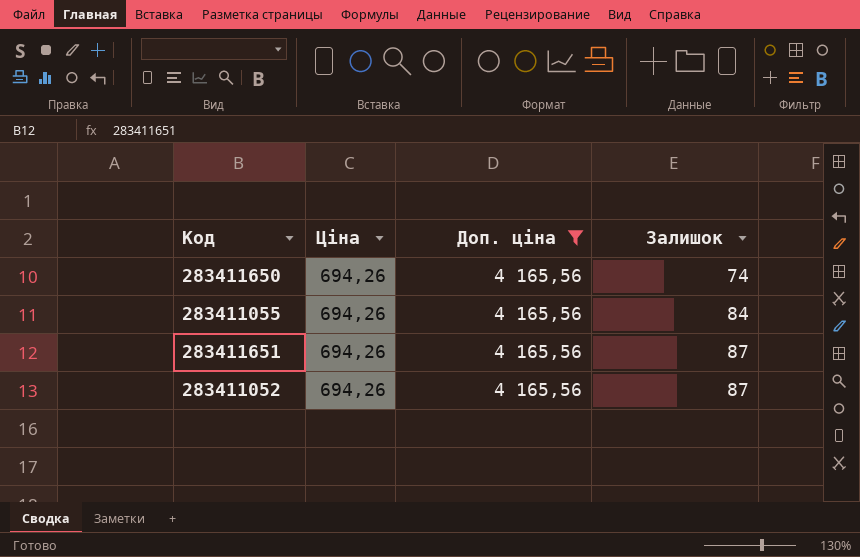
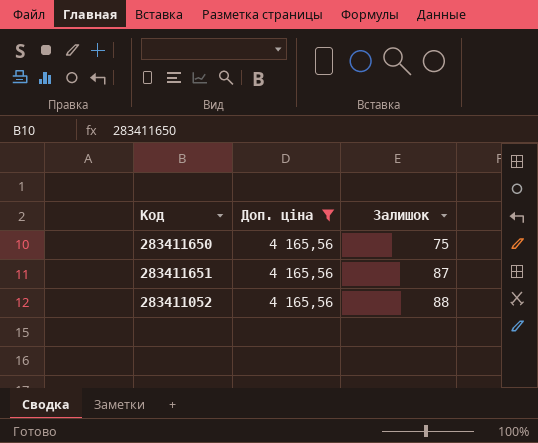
column Ціна | position: 2 -> none
row 283411055: 694,26 | 4 165,56 | 84 -> none
283411650 | Залишок: 74 -> 75
283411052 | Залишок: 87 -> 88

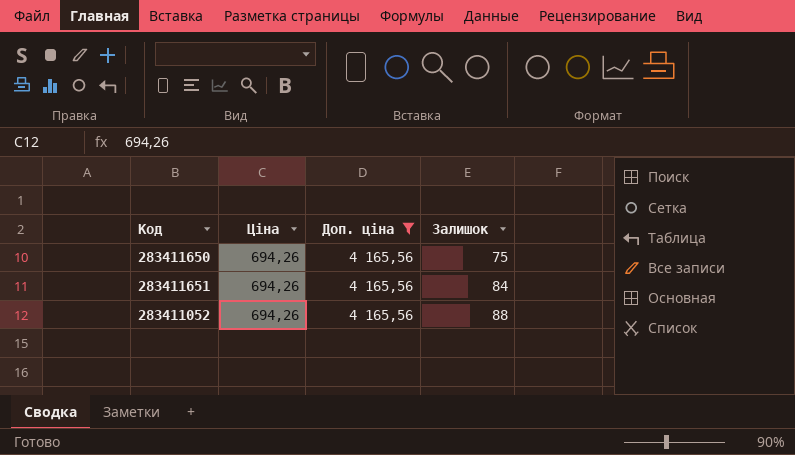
column Ціна | position: none -> 2
283411651 | Залишок: 87 -> 84

